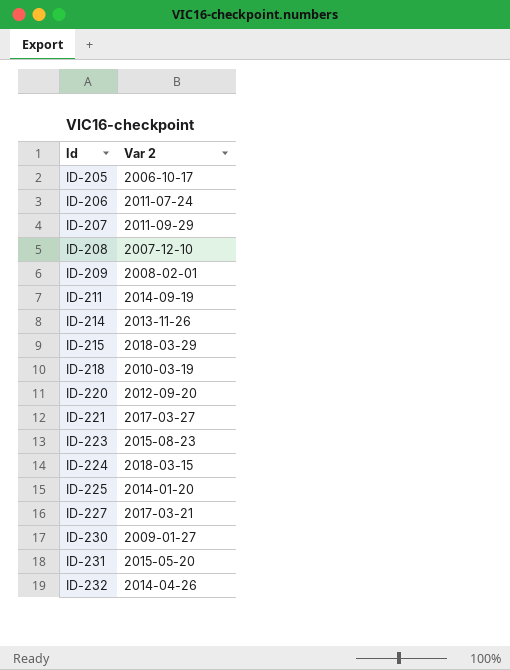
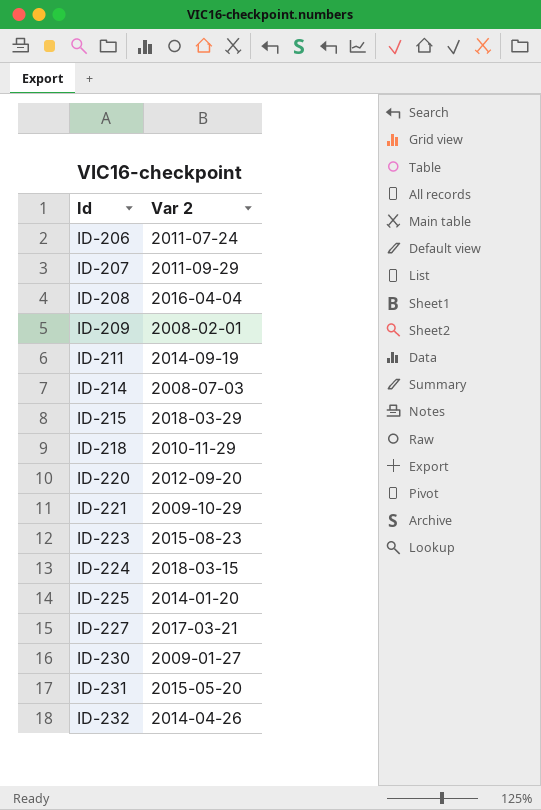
row ID-205: 2006-10-17 -> none
ID-208 | Var 2: 2007-12-10 -> 2016-04-04
ID-214 | Var 2: 2013-11-26 -> 2008-07-03
ID-218 | Var 2: 2010-03-19 -> 2010-11-29
ID-221 | Var 2: 2017-03-27 -> 2009-10-29

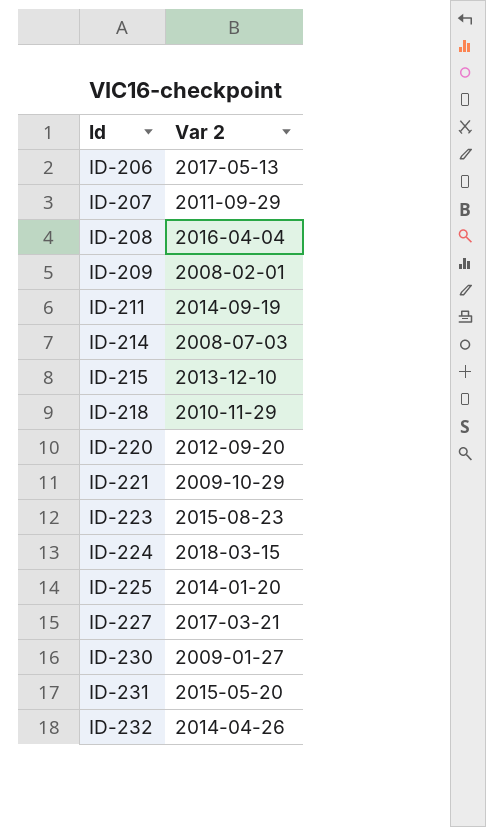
ID-206 | Var 2: 2011-07-24 -> 2017-05-13
ID-215 | Var 2: 2018-03-29 -> 2013-12-10

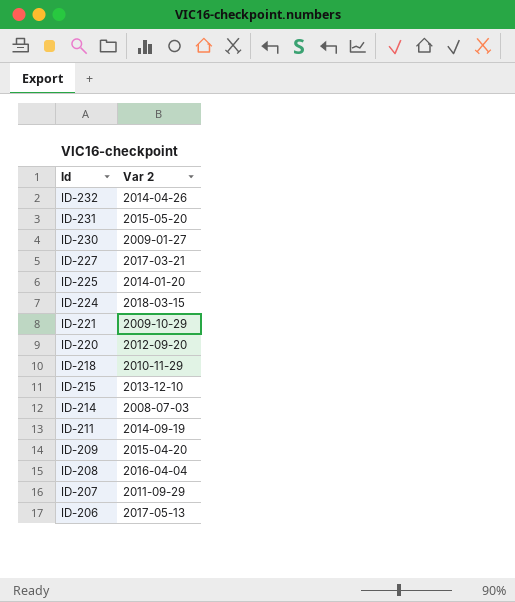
row order: Id ascending -> Id descending
row ID-223: 2015-08-23 -> none
ID-209 | Var 2: 2008-02-01 -> 2015-04-20

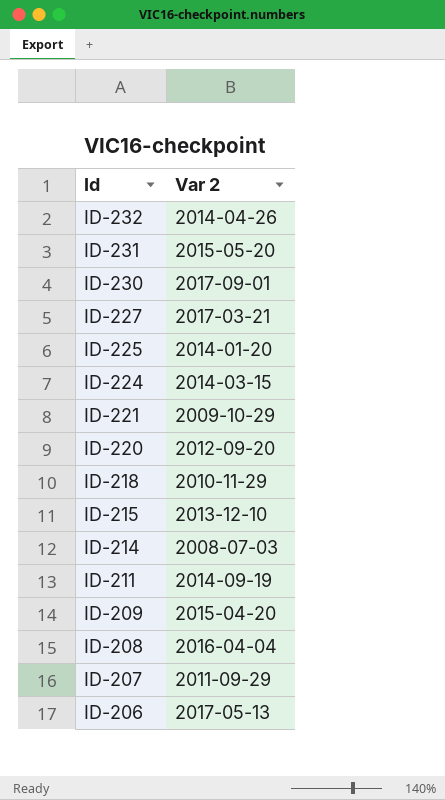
ID-230 | Var 2: 2009-01-27 -> 2017-09-01
ID-224 | Var 2: 2018-03-15 -> 2014-03-15

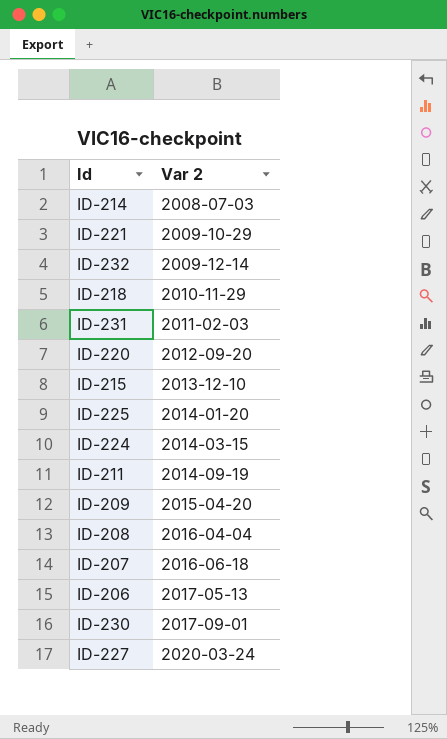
row order: Id descending -> Var 2 ascending
ID-232 | Var 2: 2014-04-26 -> 2009-12-14
ID-231 | Var 2: 2015-05-20 -> 2011-02-03
ID-207 | Var 2: 2011-09-29 -> 2016-06-18
ID-227 | Var 2: 2017-03-21 -> 2020-03-24

